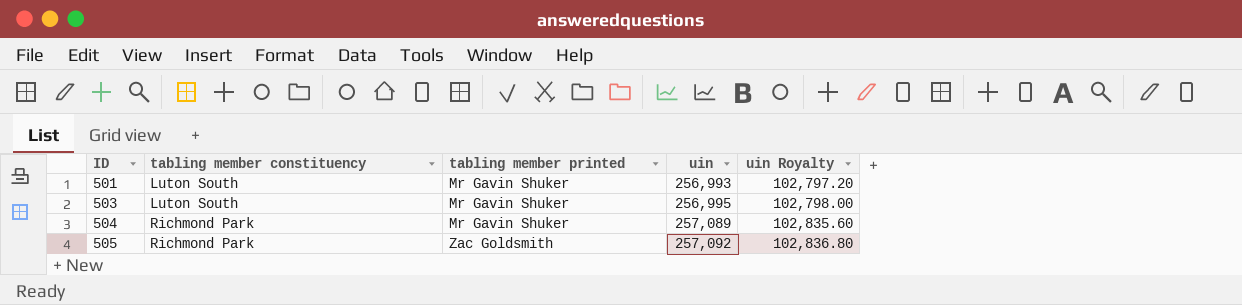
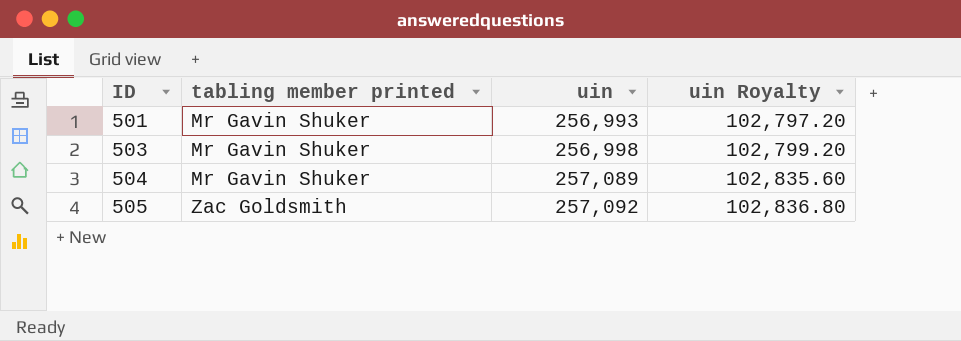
column tabling member constituency | position: 2 -> none
503 | uin: 256,995 -> 256,998
503 | uin Royalty: 102,798.00 -> 102,799.20

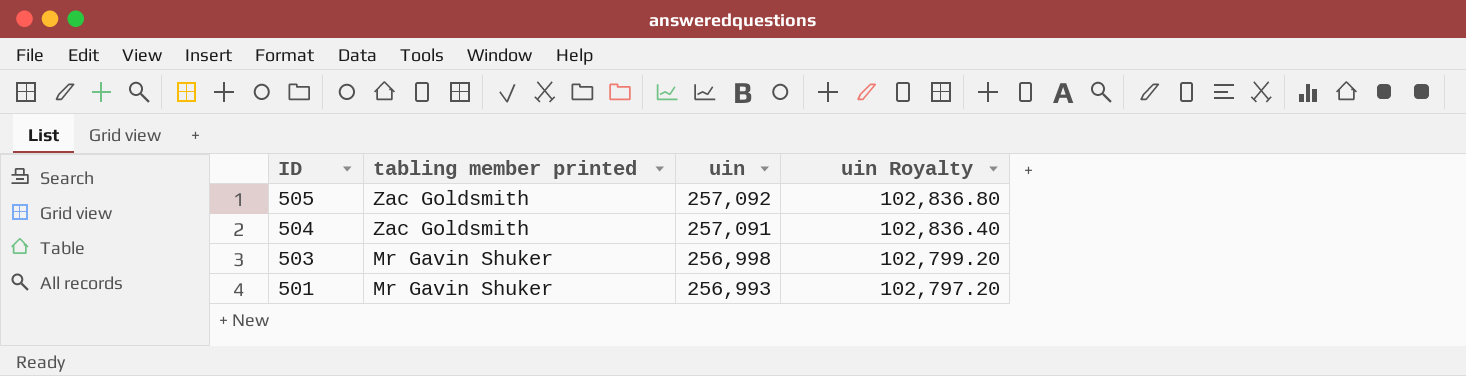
row order: ID ascending -> ID descending
504 | tabling member printed: Mr Gavin Shuker -> Zac Goldsmith
504 | uin: 257,089 -> 257,091
504 | uin Royalty: 102,835.60 -> 102,836.40

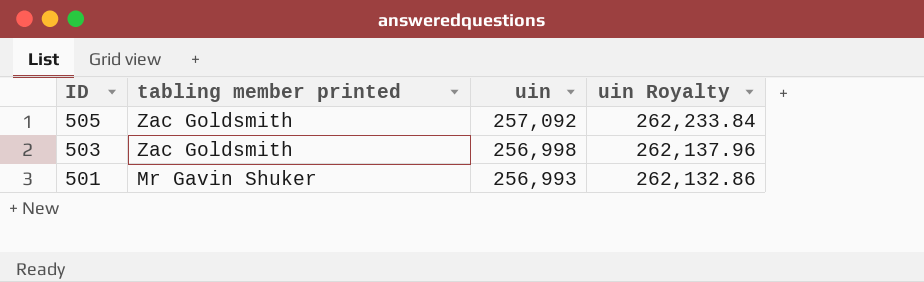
column uin Royalty | formula: [uin] * 0.4 -> [uin] * 1.02
row 504: Zac Goldsmith | 257,091 | 102,836.40 -> none
503 | tabling member printed: Mr Gavin Shuker -> Zac Goldsmith

